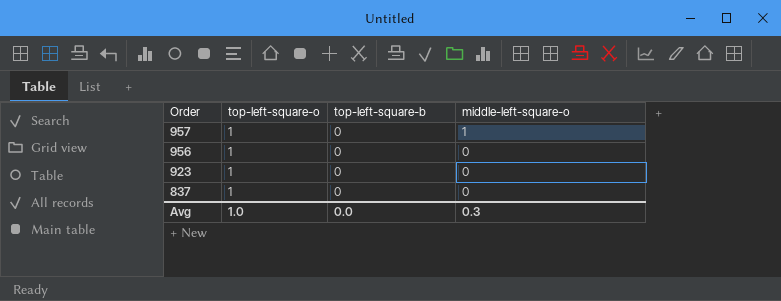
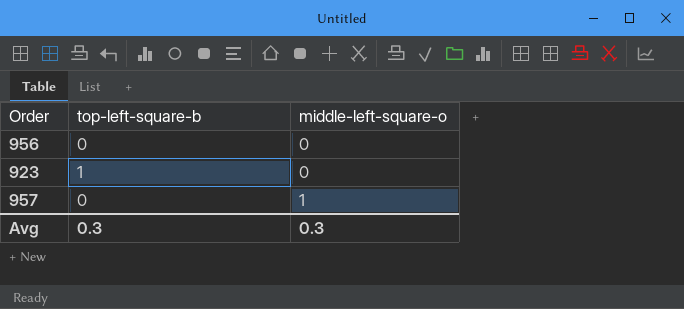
row order: Order descending -> middle-left-square-o ascending
column top-left-square-o | position: 2 -> none
row 837: 1 | 0 | 0 -> none
923 | top-left-square-b: 0 -> 1
Avg | top-left-square-b: 0.0 -> 0.3

